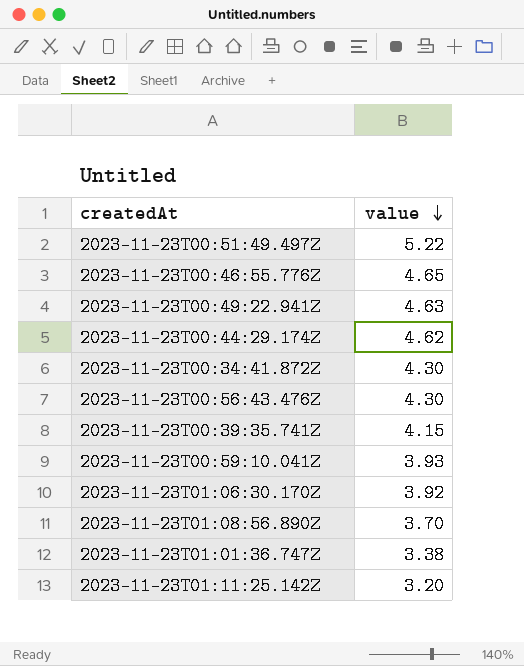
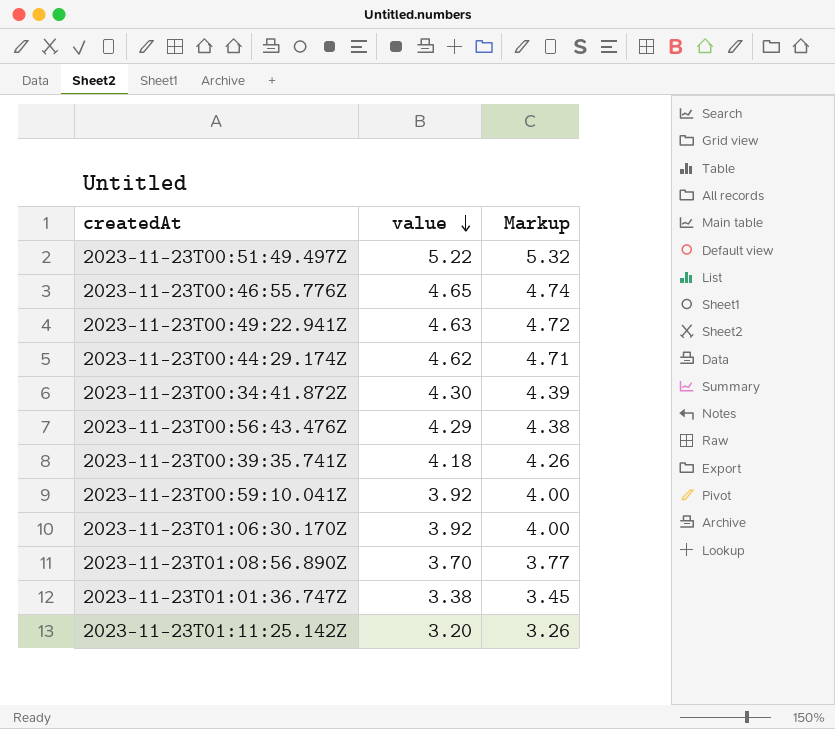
column Markup | formula: none -> [value] * 1.02
2023-11-23T00:56:43.476Z | value: 4.30 -> 4.29
2023-11-23T00:39:35.741Z | value: 4.15 -> 4.18
2023-11-23T00:59:10.041Z | value: 3.93 -> 3.92

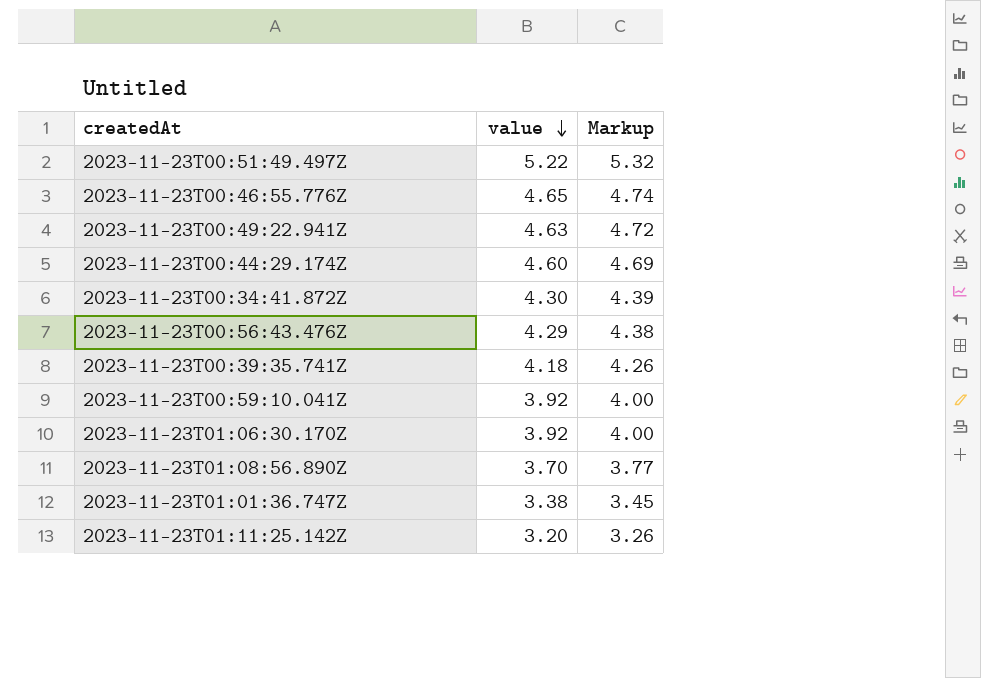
2023-11-23T00:44:29.174Z | value: 4.62 -> 4.60
2023-11-23T00:44:29.174Z | Markup: 4.71 -> 4.69

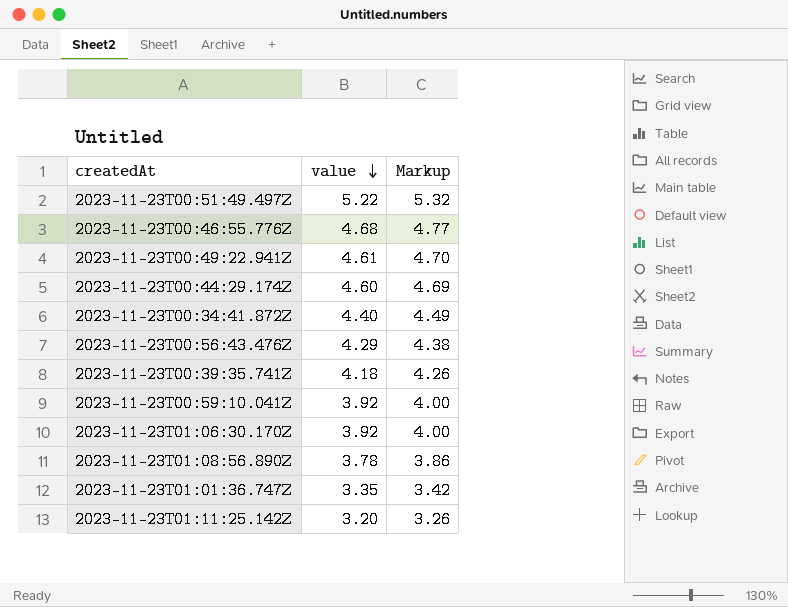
2023-11-23T00:46:55.776Z | value: 4.65 -> 4.68
2023-11-23T00:46:55.776Z | Markup: 4.74 -> 4.77
2023-11-23T00:49:22.941Z | value: 4.63 -> 4.61
2023-11-23T00:49:22.941Z | Markup: 4.72 -> 4.70
2023-11-23T00:34:41.872Z | value: 4.30 -> 4.40
2023-11-23T00:34:41.872Z | Markup: 4.39 -> 4.49
2023-11-23T01:08:56.890Z | value: 3.70 -> 3.78
2023-11-23T01:08:56.890Z | Markup: 3.77 -> 3.86
2023-11-23T01:01:36.747Z | value: 3.38 -> 3.35
2023-11-23T01:01:36.747Z | Markup: 3.45 -> 3.42

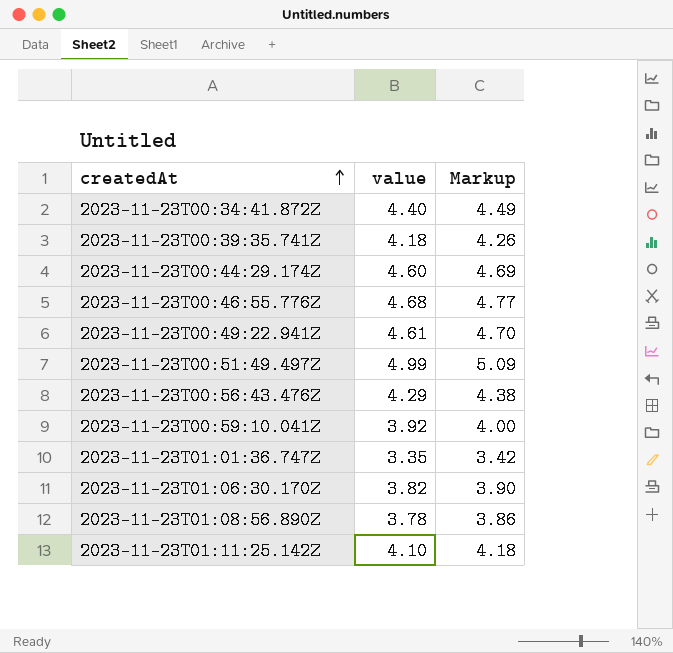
row order: value descending -> createdAt ascending
2023-11-23T00:51:49.497Z | value: 5.22 -> 4.99
2023-11-23T00:51:49.497Z | Markup: 5.32 -> 5.09
2023-11-23T01:06:30.170Z | value: 3.92 -> 3.82
2023-11-23T01:06:30.170Z | Markup: 4.00 -> 3.90
2023-11-23T01:11:25.142Z | value: 3.20 -> 4.10
2023-11-23T01:11:25.142Z | Markup: 3.26 -> 4.18

